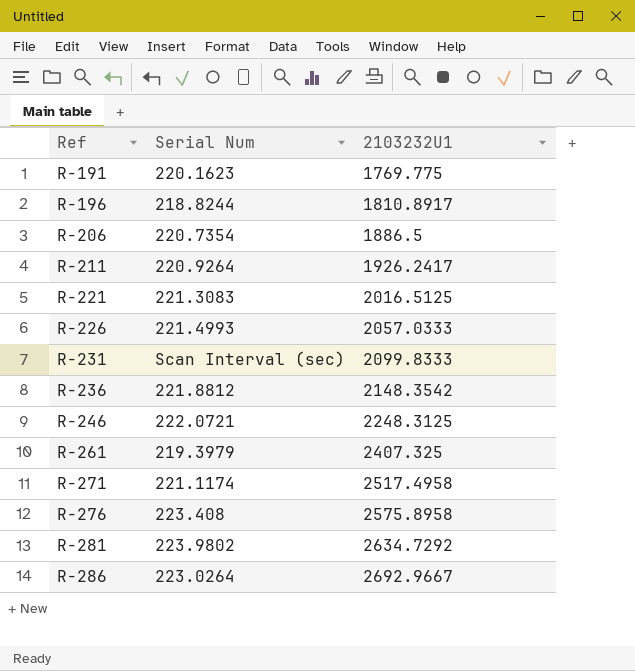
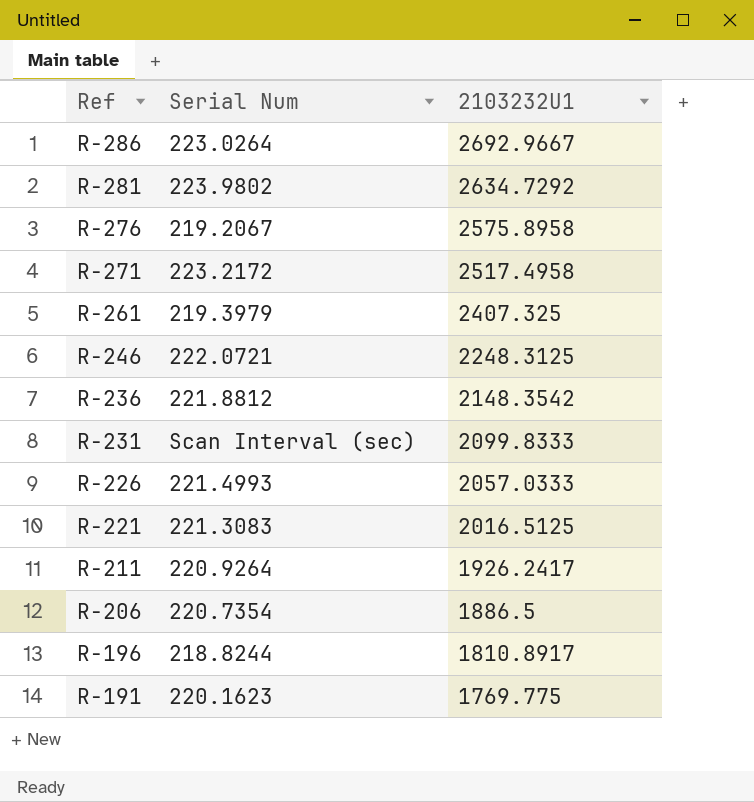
row order: Ref ascending -> Ref descending
R-276 | Serial Num: 223.408 -> 219.2067
R-271 | Serial Num: 221.1174 -> 223.2172

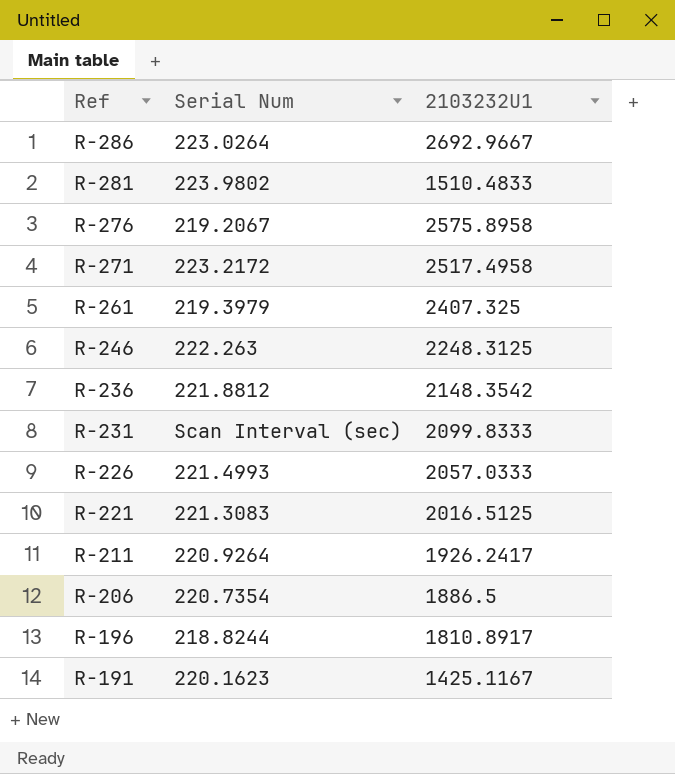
R-281 | 2103232U1: 2634.7292 -> 1510.4833
R-246 | Serial Num: 222.0721 -> 222.263
R-191 | 2103232U1: 1769.775 -> 1425.1167

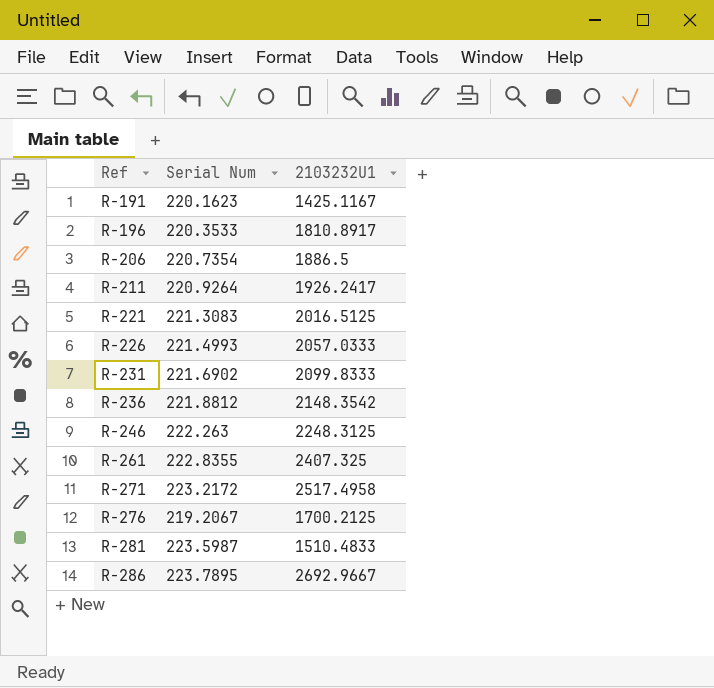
row order: Ref descending -> Ref ascending
R-196 | Serial Num: 218.8244 -> 220.3533
R-231 | Serial Num: Scan Interval (sec) -> 221.6902
R-261 | Serial Num: 219.3979 -> 222.8355
R-276 | 2103232U1: 2575.8958 -> 1700.2125
R-281 | Serial Num: 223.9802 -> 223.5987
R-286 | Serial Num: 223.0264 -> 223.7895

